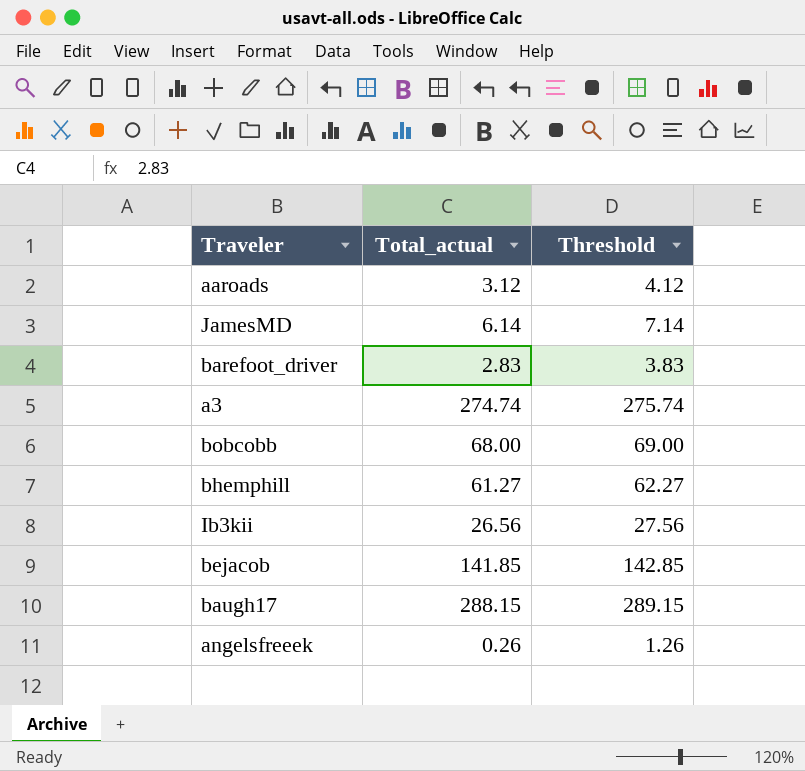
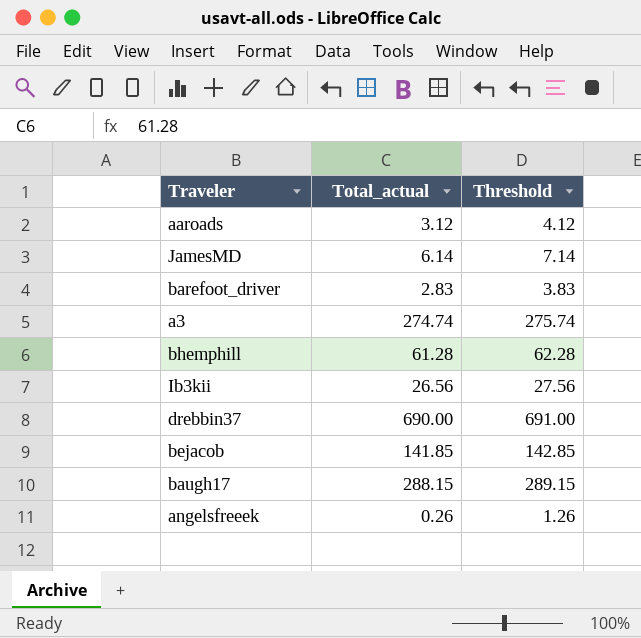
row bobcobb: 68.00 | 69.00 -> none
bhemphill | Total_actual: 61.27 -> 61.28
bhemphill | Threshold: 62.27 -> 62.28
row drebbin37: none -> 690.00 | 691.00

